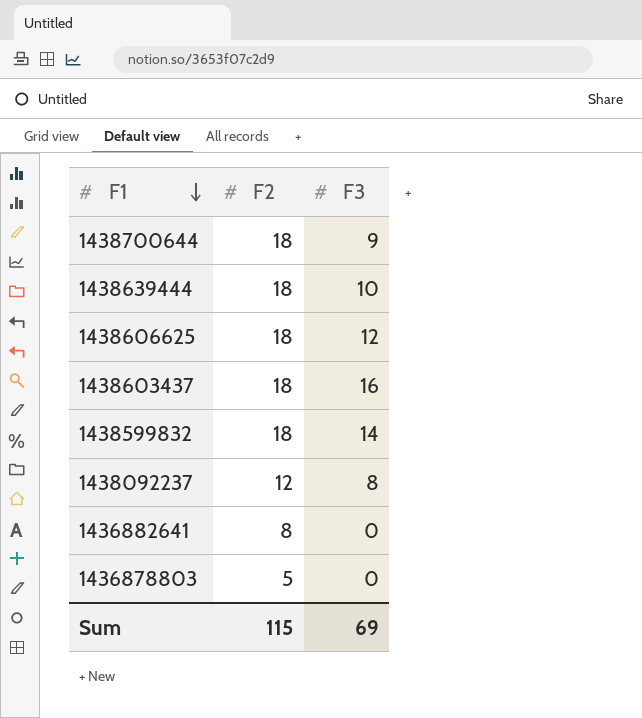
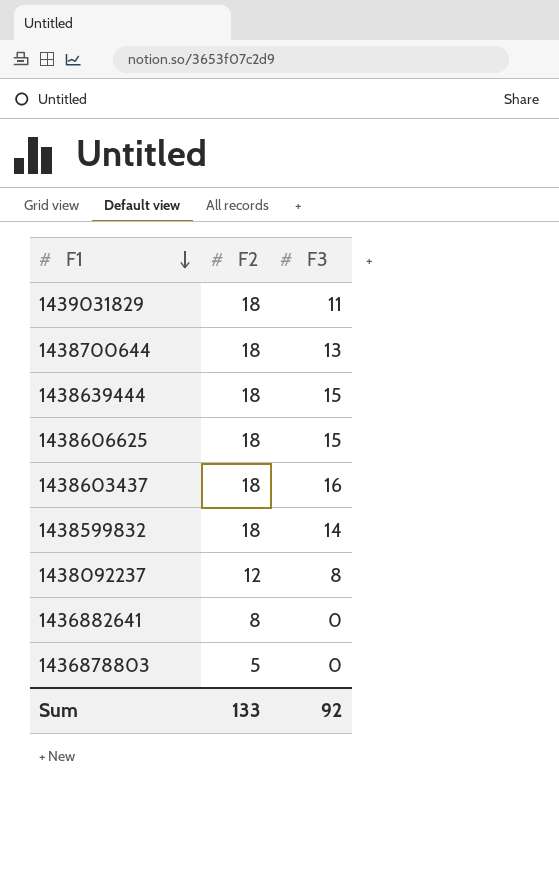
row 1439031829: none -> 18 | 11
1438700644 | F3: 9 -> 13
1438639444 | F3: 10 -> 15
1438606625 | F3: 12 -> 15
Sum | F2: 115 -> 133
Sum | F3: 69 -> 92

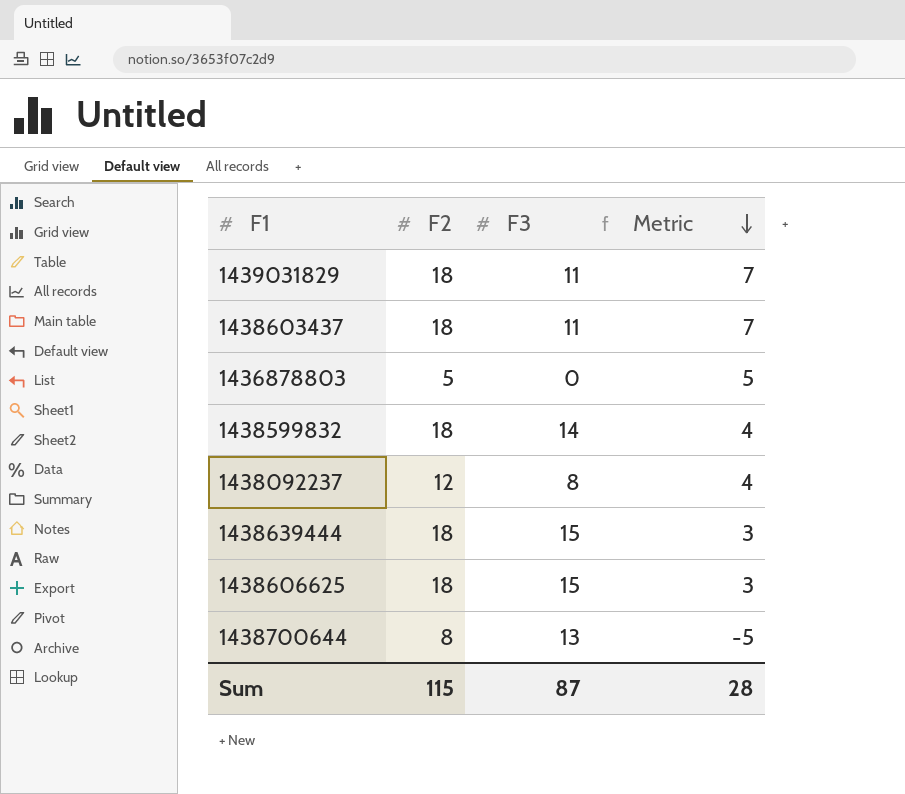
row order: F1 descending -> Metric descending
column Metric | formula: none -> [F2] - [F3]
row 1436882641: 8 | 0 -> none
1438603437 | F3: 16 -> 11
1438700644 | F2: 18 -> 8
Sum | F2: 133 -> 115
Sum | F3: 92 -> 87

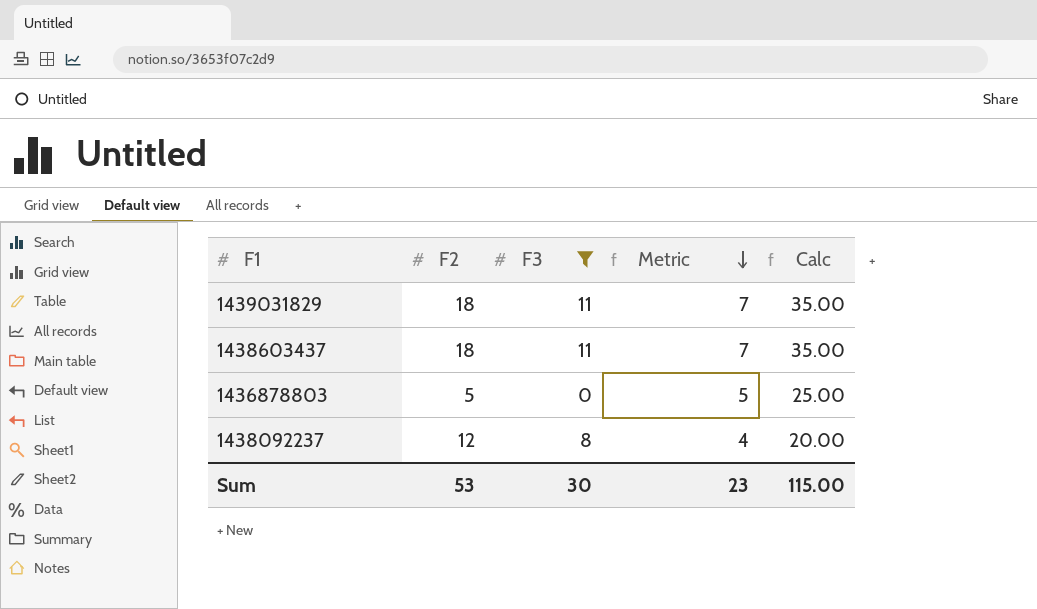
filter: none -> F3 <= 11
column Calc | formula: none -> [Metric] * 5
Sum | F2: 115 -> 53
Sum | F3: 87 -> 30
Sum | Metric: 28 -> 23

